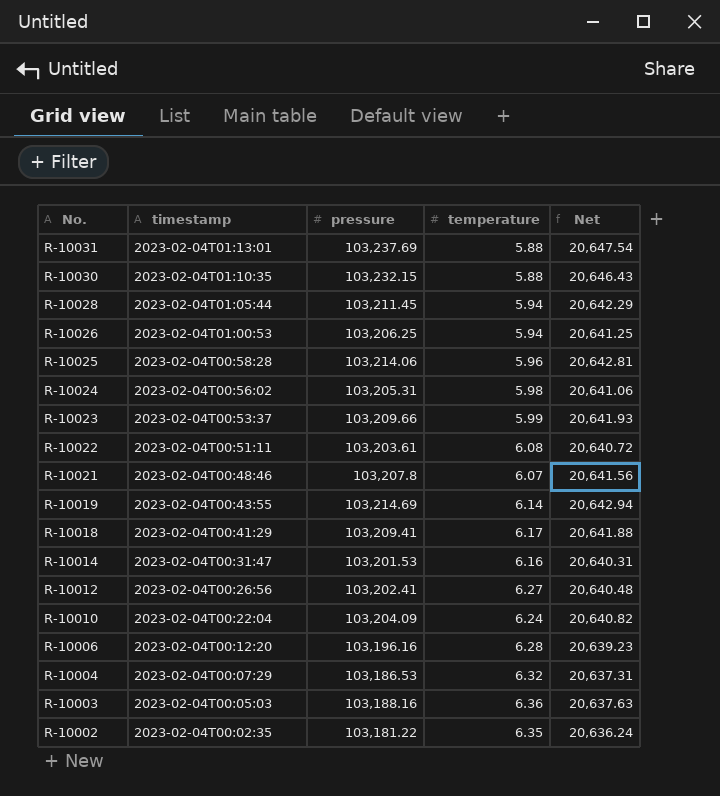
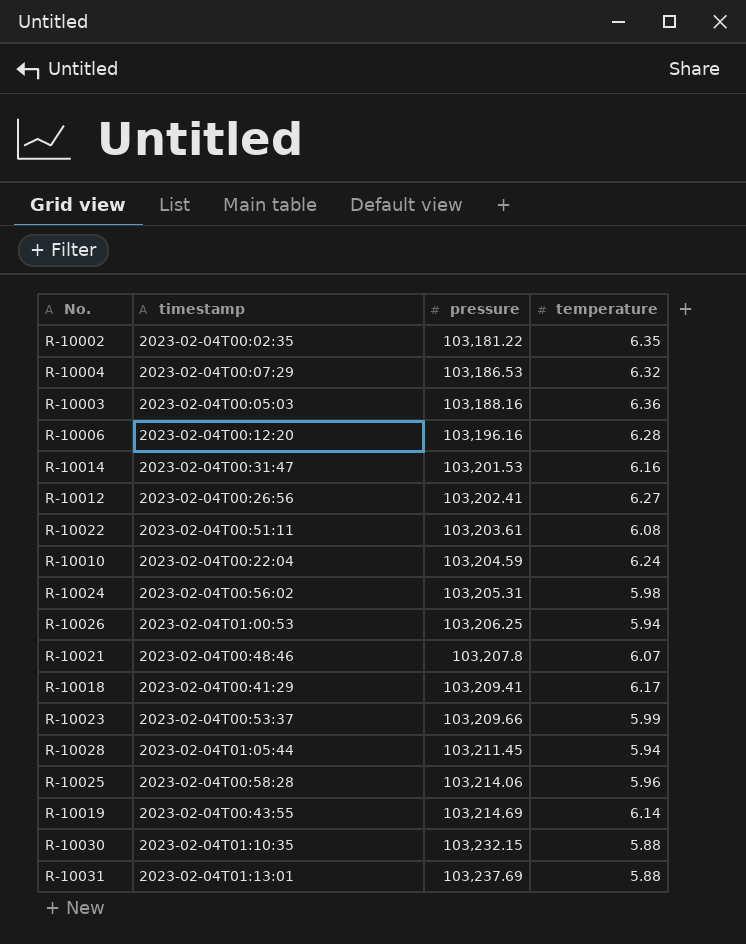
row order: No. descending -> pressure ascending
column Net | formula: [pressure] * 0.2 -> none
R-10010 | pressure: 103,204.09 -> 103,204.59

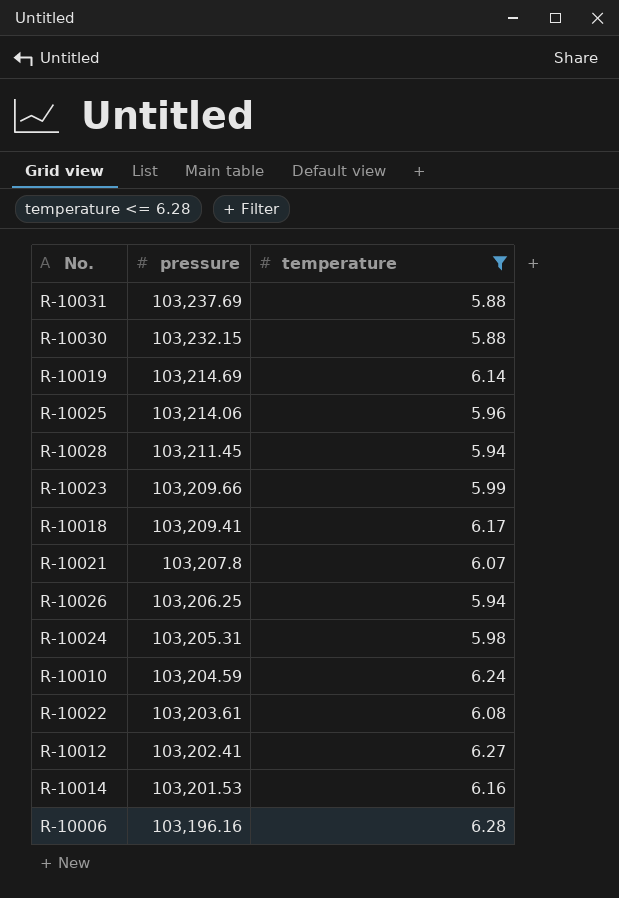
filter: none -> temperature <= 6.28
row order: pressure ascending -> pressure descending
column timestamp | position: 2 -> none

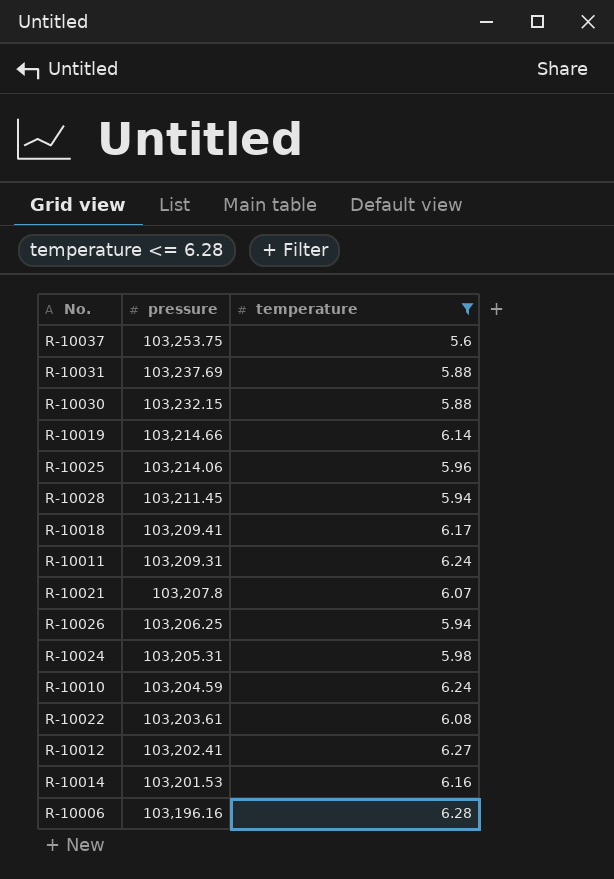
row R-10023: 103,209.66 | 5.99 -> none
row R-10037: none -> 103,253.75 | 5.6
R-10019 | pressure: 103,214.69 -> 103,214.66
row R-10011: none -> 103,209.31 | 6.24

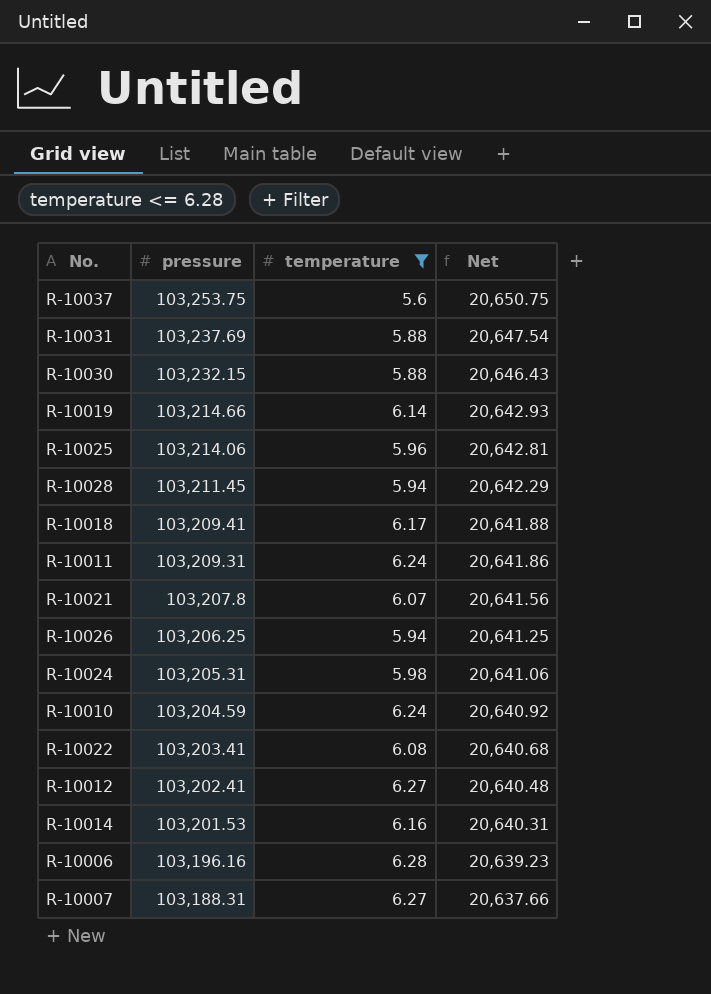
column Net | formula: none -> [pressure] * 0.2
R-10022 | pressure: 103,203.61 -> 103,203.41
row R-10007: none -> 103,188.31 | 6.27 | 20,637.66

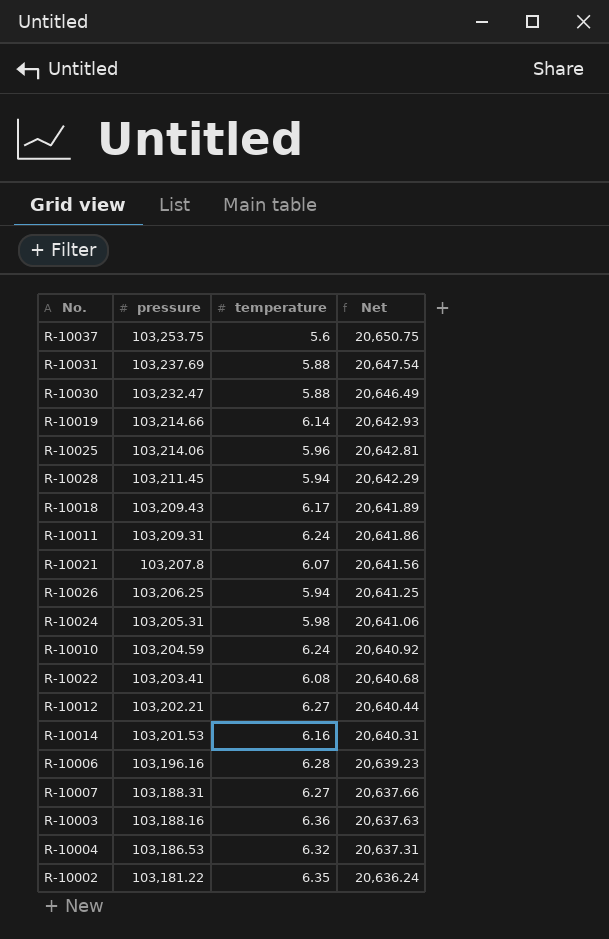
filter: temperature <= 6.28 -> none
R-10030 | pressure: 103,232.15 -> 103,232.47
R-10030 | Net: 20,646.43 -> 20,646.49
R-10018 | pressure: 103,209.41 -> 103,209.43
R-10018 | Net: 20,641.88 -> 20,641.89
R-10012 | pressure: 103,202.41 -> 103,202.21
R-10012 | Net: 20,640.48 -> 20,640.44

